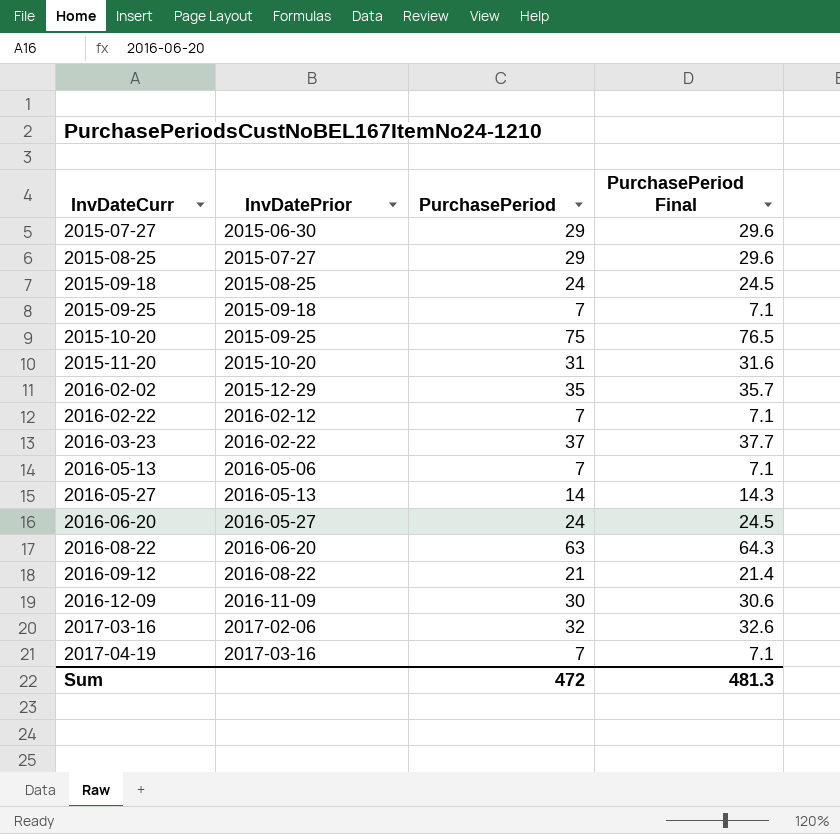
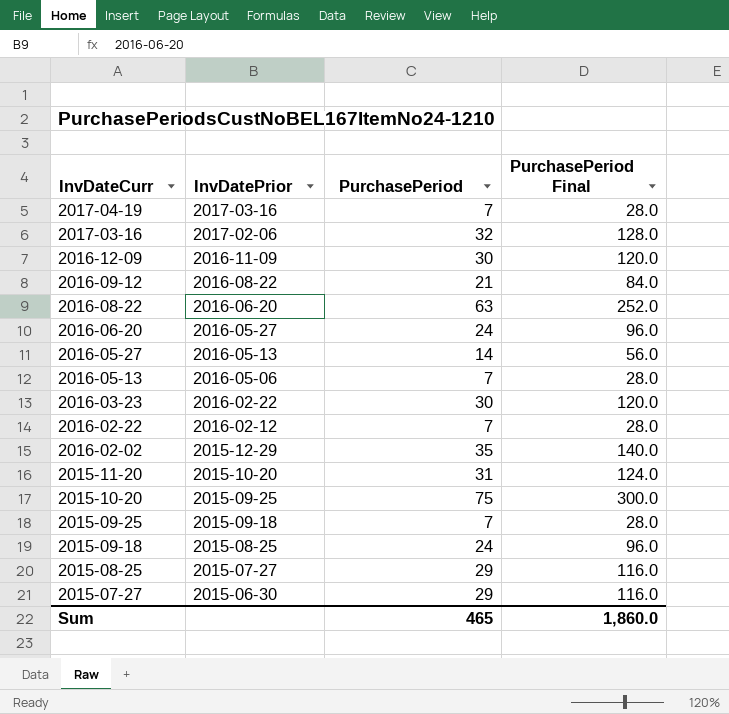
row order: InvDateCurr ascending -> InvDateCurr descending
column PurchasePeriod Final | formula: [PurchasePeriod] * 1.02 -> [PurchasePeriod] * 4
2016-03-23 | PurchasePeriod: 37 -> 30
Sum | PurchasePeriod: 472 -> 465
Sum | PurchasePeriod Final: 481.3 -> 1,860.0

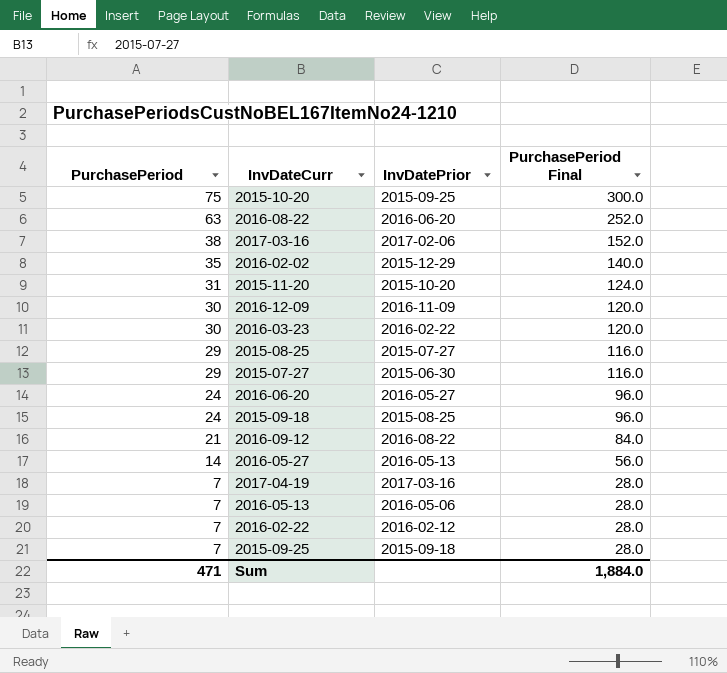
row order: InvDateCurr descending -> PurchasePeriod descending
column PurchasePeriod | position: 3 -> 1
2017-03-16 | PurchasePeriod: 32 -> 38
2017-03-16 | PurchasePeriod Final: 128.0 -> 152.0
Sum | PurchasePeriod: 465 -> 471
Sum | PurchasePeriod Final: 1,860.0 -> 1,884.0

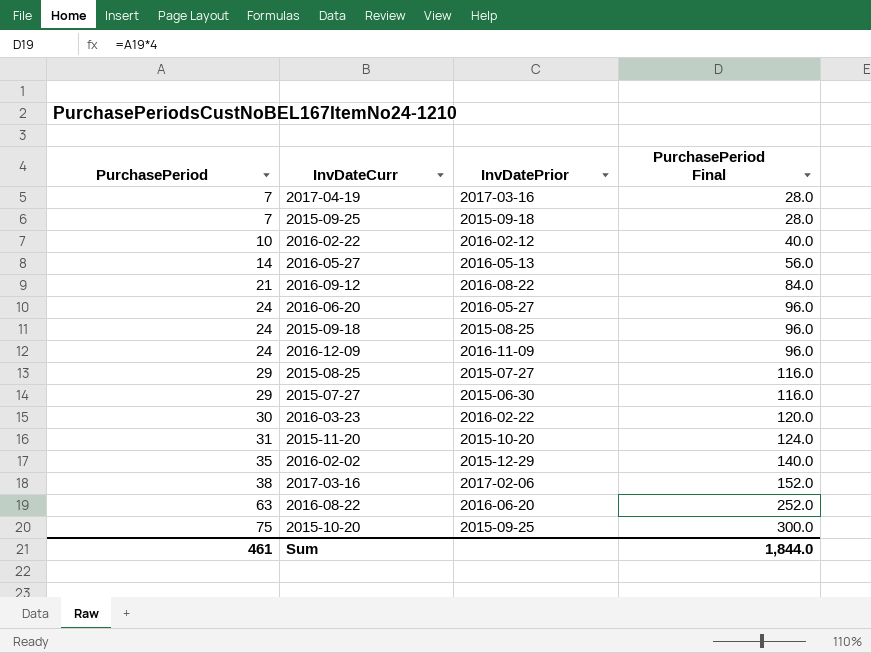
row order: PurchasePeriod descending -> PurchasePeriod ascending
row 2016-05-13: 7 | 2016-05-06 | 28.0 -> none
2016-02-22 | PurchasePeriod: 7 -> 10
2016-02-22 | PurchasePeriod Final: 28.0 -> 40.0
2016-12-09 | PurchasePeriod: 30 -> 24
2016-12-09 | PurchasePeriod Final: 120.0 -> 96.0
Sum | PurchasePeriod: 471 -> 461
Sum | PurchasePeriod Final: 1,884.0 -> 1,844.0

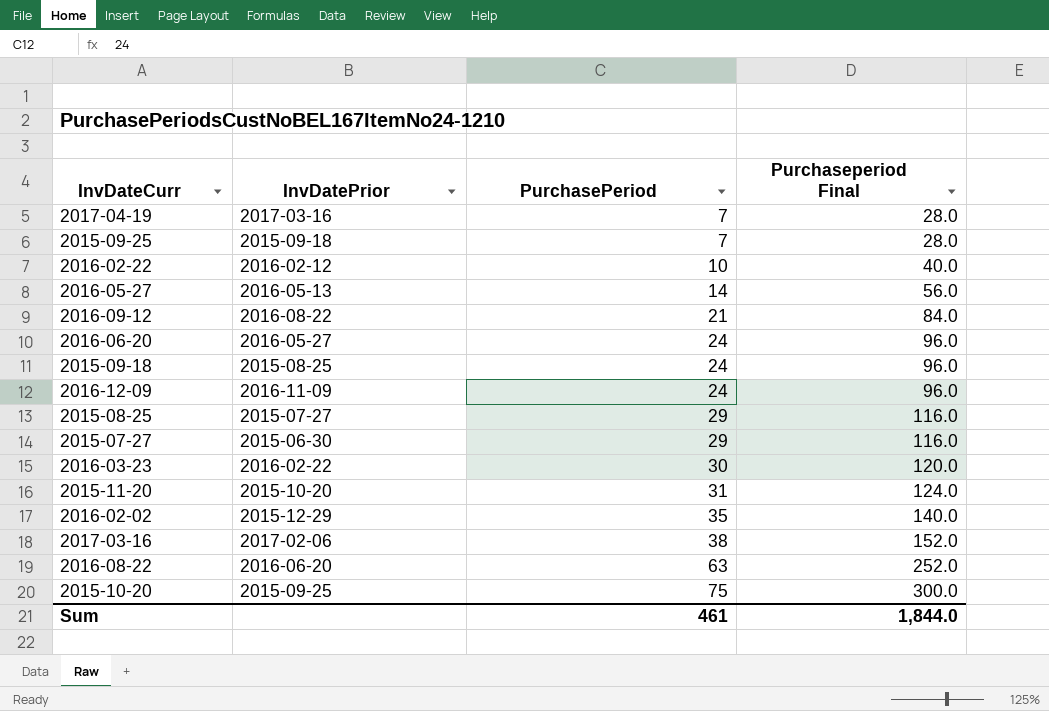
column PurchasePeriod | position: 1 -> 3
column name: PurchasePeriod Final -> Purchaseperiod Final

